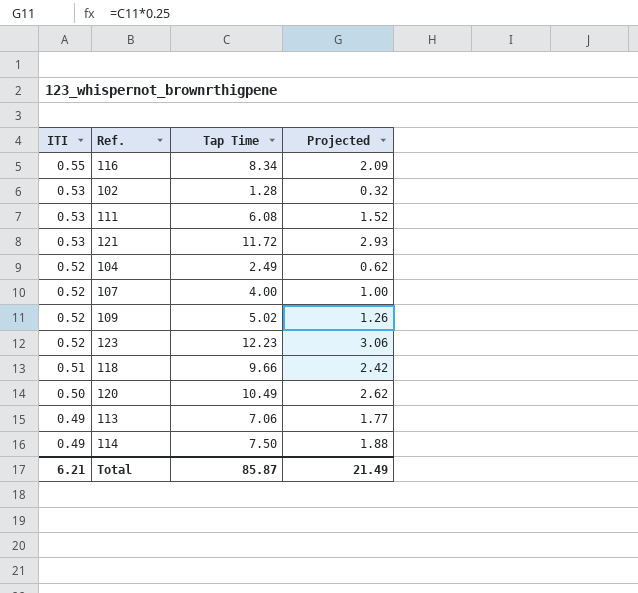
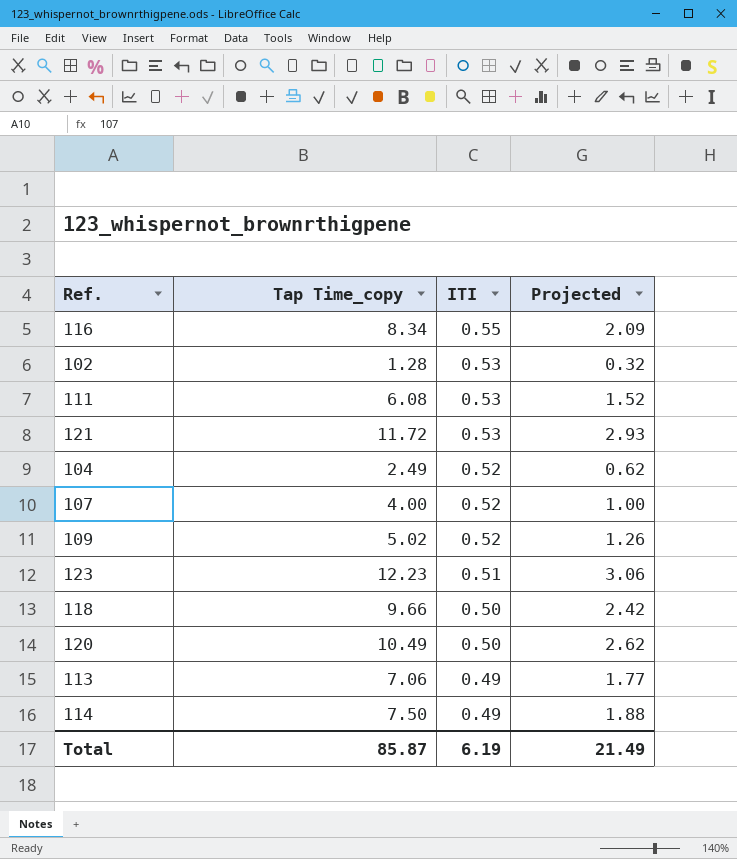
column name: Tap Time -> Tap Time_copy
column ITI | position: 1 -> 3
123 | ITI: 0.52 -> 0.51
118 | ITI: 0.51 -> 0.50
Total | ITI: 6.21 -> 6.19

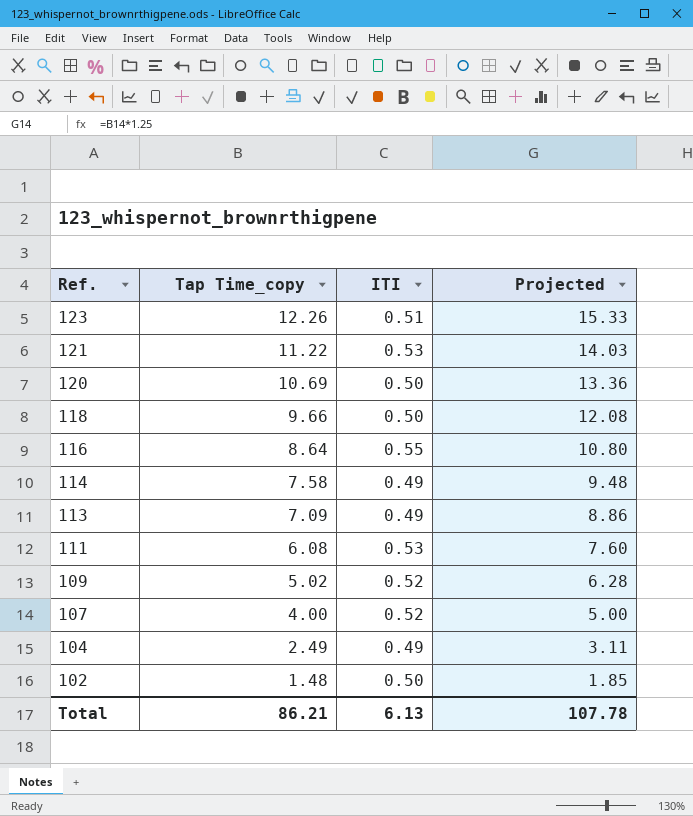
row order: ITI descending -> Ref. descending
column Projected | formula: [Tap Time_copy] * 0.25 -> [Tap Time_copy] * 1.25
123 | Tap Time_copy: 12.23 -> 12.26
121 | Tap Time_copy: 11.72 -> 11.22
120 | Tap Time_copy: 10.49 -> 10.69
116 | Tap Time_copy: 8.34 -> 8.64
114 | Tap Time_copy: 7.50 -> 7.58
113 | Tap Time_copy: 7.06 -> 7.09
104 | ITI: 0.52 -> 0.49
102 | Tap Time_copy: 1.28 -> 1.48
102 | ITI: 0.53 -> 0.50
Total | Tap Time_copy: 85.87 -> 86.21
Total | ITI: 6.19 -> 6.13
Total | Projected: 21.49 -> 107.78

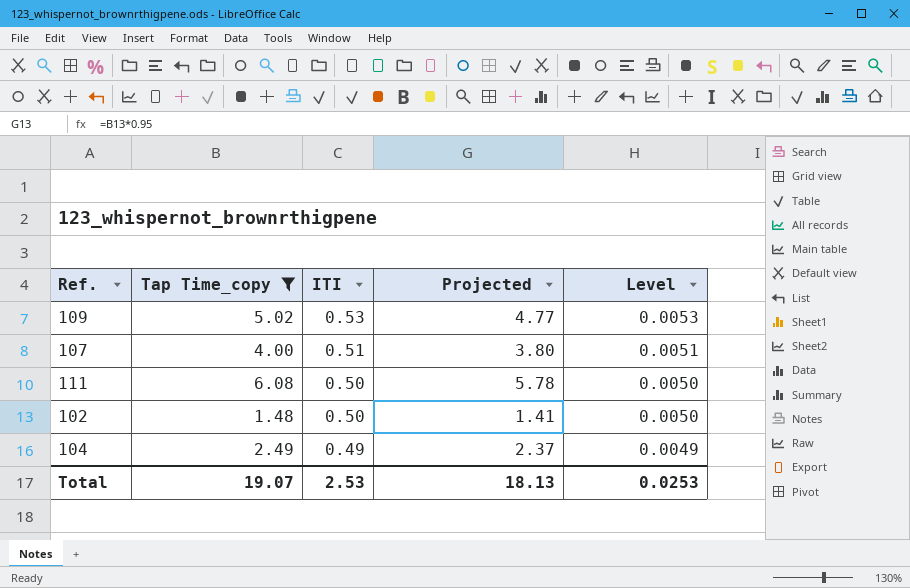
filter: none -> Tap Time_copy <= 6.08
row order: Ref. descending -> ITI descending
column Projected | formula: [Tap Time_copy] * 1.25 -> [Tap Time_copy] * 0.95
column Level | formula: none -> [ITI] * 0.01
109 | ITI: 0.52 -> 0.53
107 | ITI: 0.52 -> 0.51
111 | ITI: 0.53 -> 0.50
Total | Tap Time_copy: 86.21 -> 19.07
Total | ITI: 6.13 -> 2.53
Total | Projected: 107.78 -> 18.13

